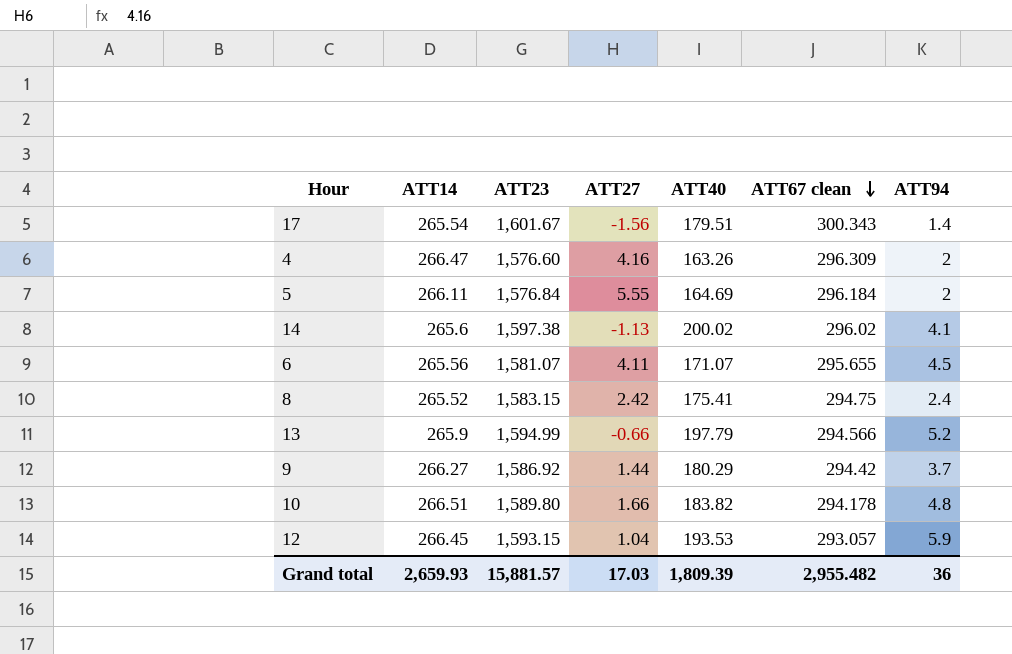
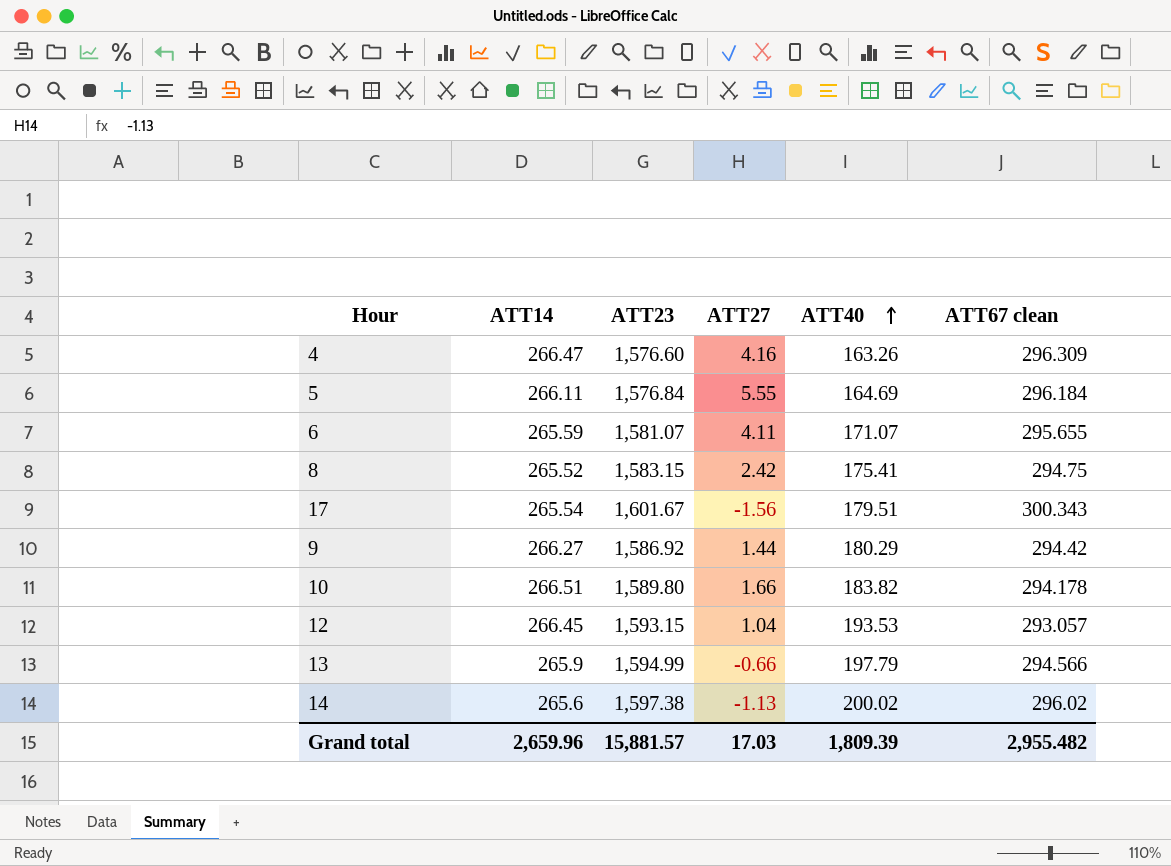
row order: ATT67 clean descending -> ATT40 ascending
column ATT94 | position: 7 -> none
6 | ATT14: 265.56 -> 265.59
Grand total | ATT14: 2,659.93 -> 2,659.96

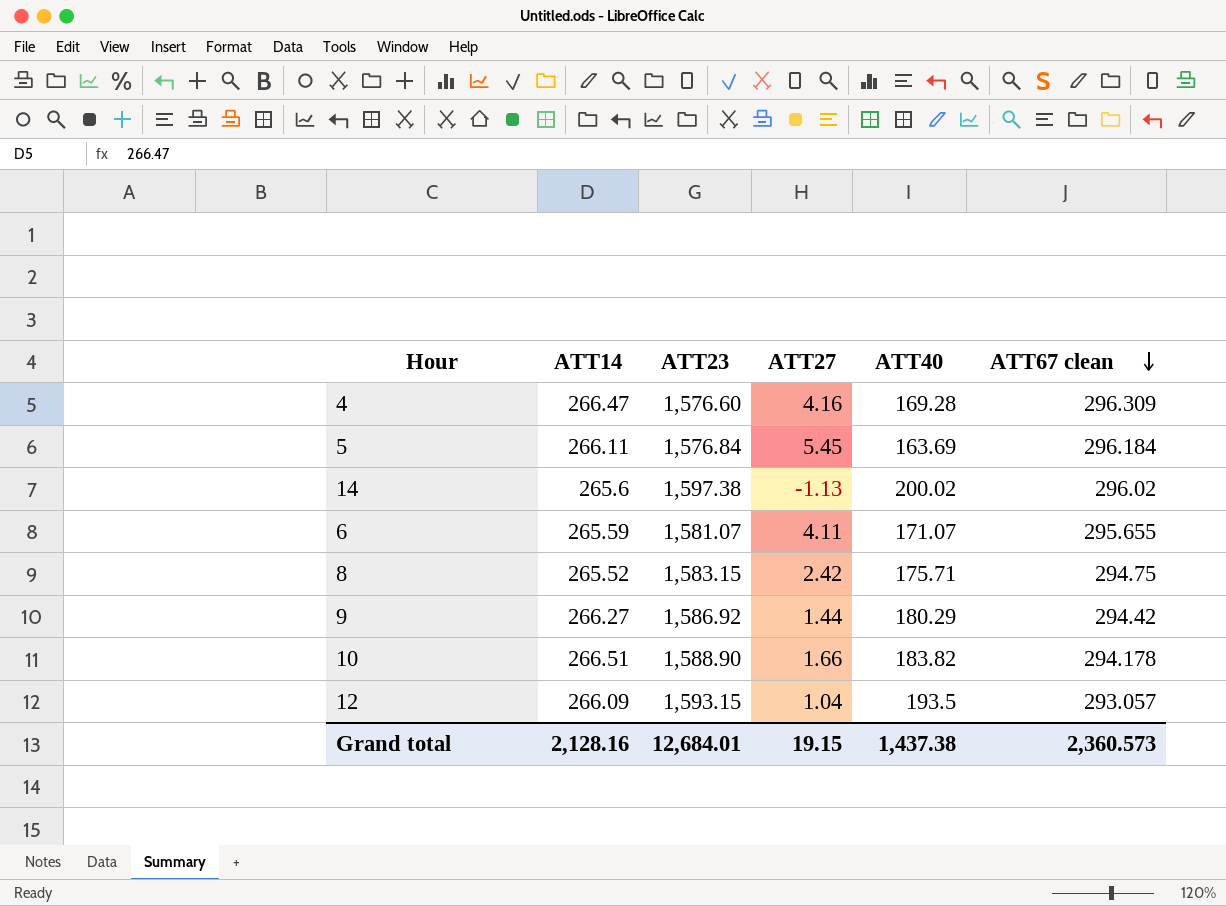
row order: ATT40 ascending -> ATT67 clean descending
row 17: 265.54 | 1,601.67 | -1.56 | 179.51 | 300.343 -> none
row 13: 265.9 | 1,594.99 | -0.66 | 197.79 | 294.566 -> none
4 | ATT40: 163.26 -> 169.28
5 | ATT27: 5.55 -> 5.45
5 | ATT40: 164.69 -> 163.69
8 | ATT40: 175.41 -> 175.71
10 | ATT23: 1,589.80 -> 1,588.90
12 | ATT14: 266.45 -> 266.09
12 | ATT40: 193.53 -> 193.5
Grand total | ATT14: 2,659.96 -> 2,128.16
Grand total | ATT23: 15,881.57 -> 12,684.01
Grand total | ATT27: 17.03 -> 19.15
Grand total | ATT40: 1,809.39 -> 1,437.38
Grand total | ATT67 clean: 2,955.482 -> 2,360.573

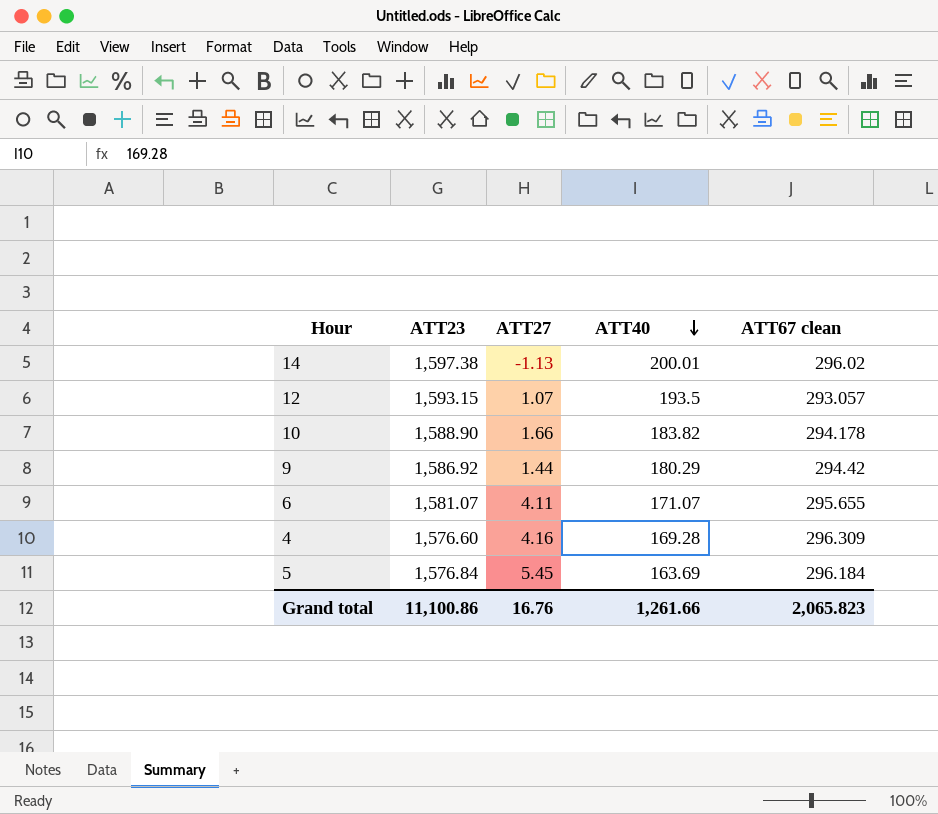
row order: ATT67 clean descending -> ATT40 descending
column ATT14 | position: 2 -> none
row 8: 265.52 | 1,583.15 | 2.42 | 175.71 | 294.75 -> none
14 | ATT40: 200.02 -> 200.01
12 | ATT27: 1.04 -> 1.07
Grand total | ATT23: 12,684.01 -> 11,100.86
Grand total | ATT27: 19.15 -> 16.76
Grand total | ATT40: 1,437.38 -> 1,261.66
Grand total | ATT67 clean: 2,360.573 -> 2,065.823

